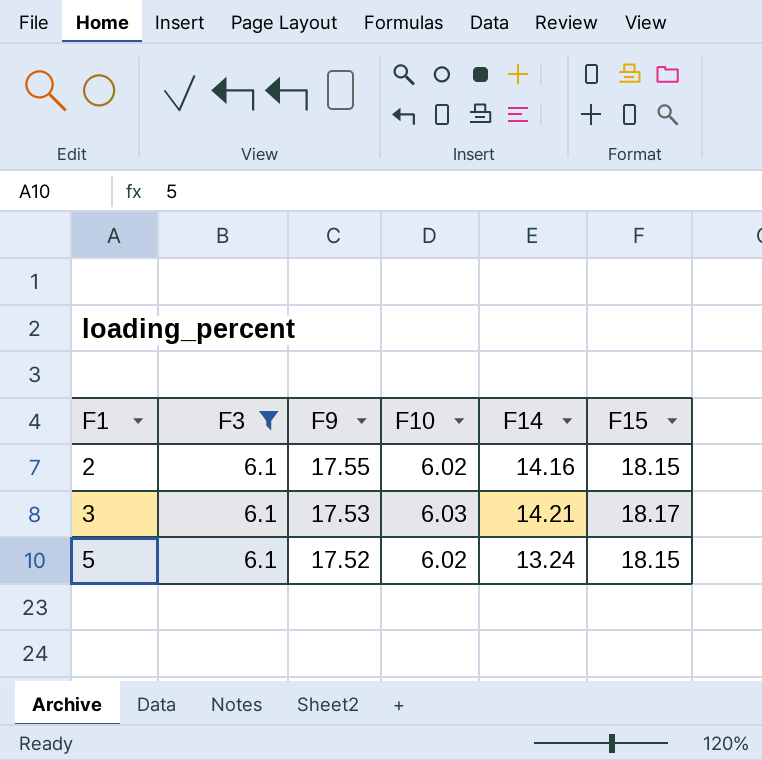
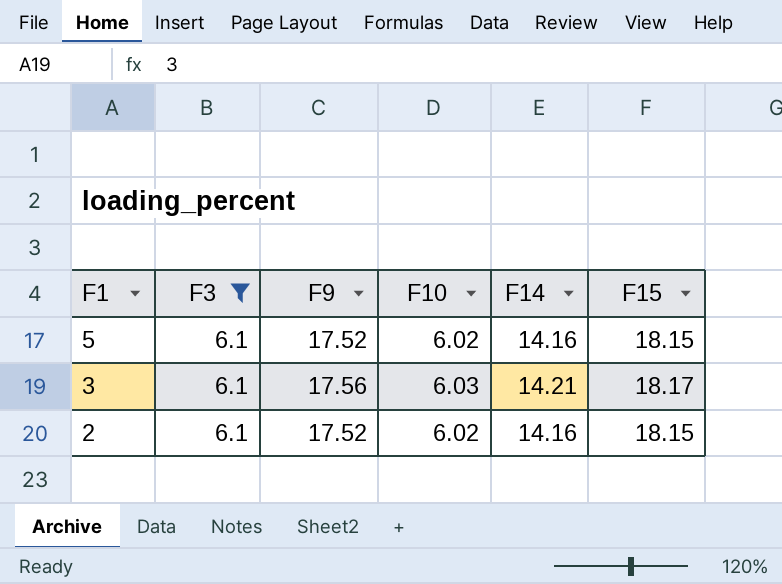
row order: F1 ascending -> F1 descending
5 | F14: 13.24 -> 14.16
3 | F9: 17.53 -> 17.56
2 | F9: 17.55 -> 17.52

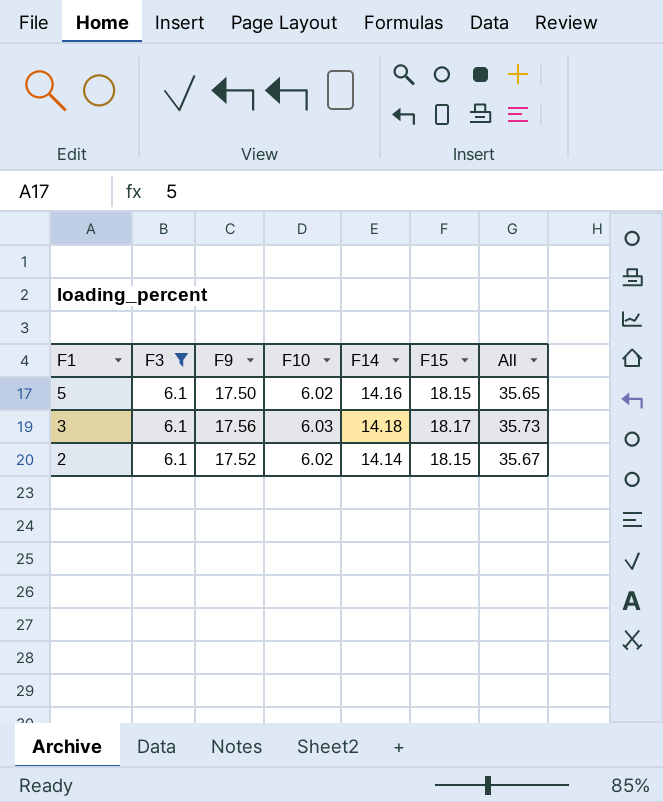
column All | formula: none -> [F9] + [F15]
5 | F9: 17.52 -> 17.50
3 | F14: 14.21 -> 14.18
2 | F14: 14.16 -> 14.14

